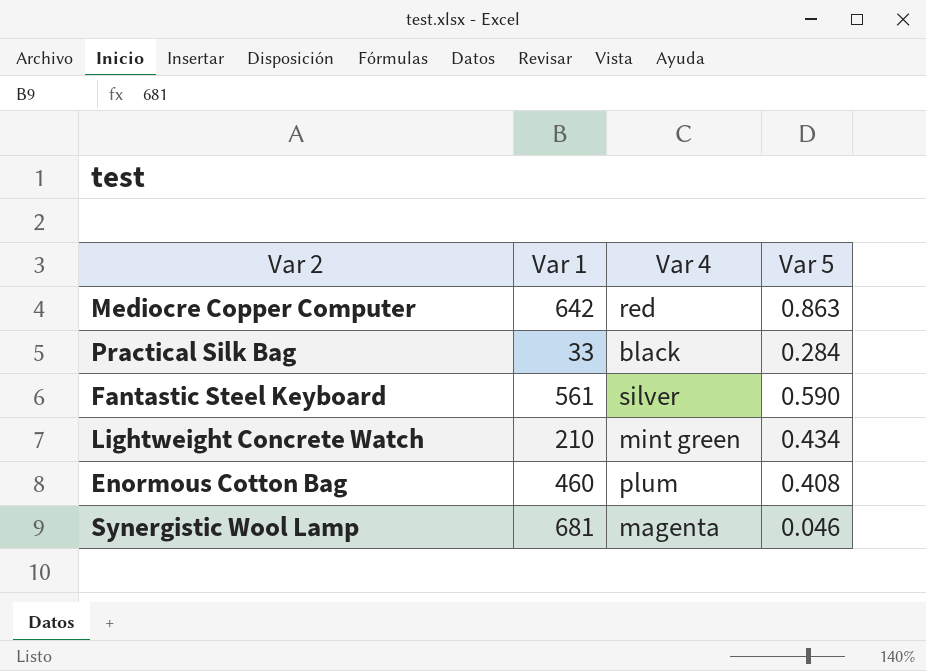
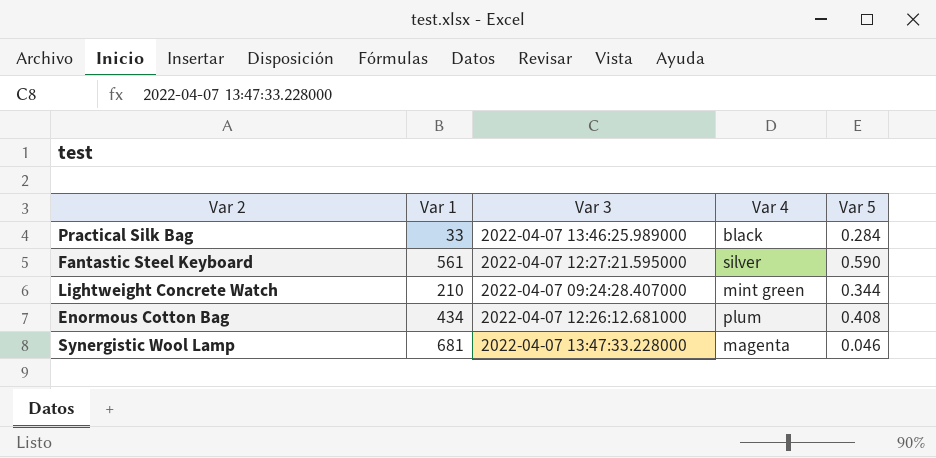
column Var 3 | position: none -> 3
row Mediocre Copper Computer: 642 | red | 0.863 -> none
Lightweight Concrete Watch | Var 5: 0.434 -> 0.344
Enormous Cotton Bag | Var 1: 460 -> 434

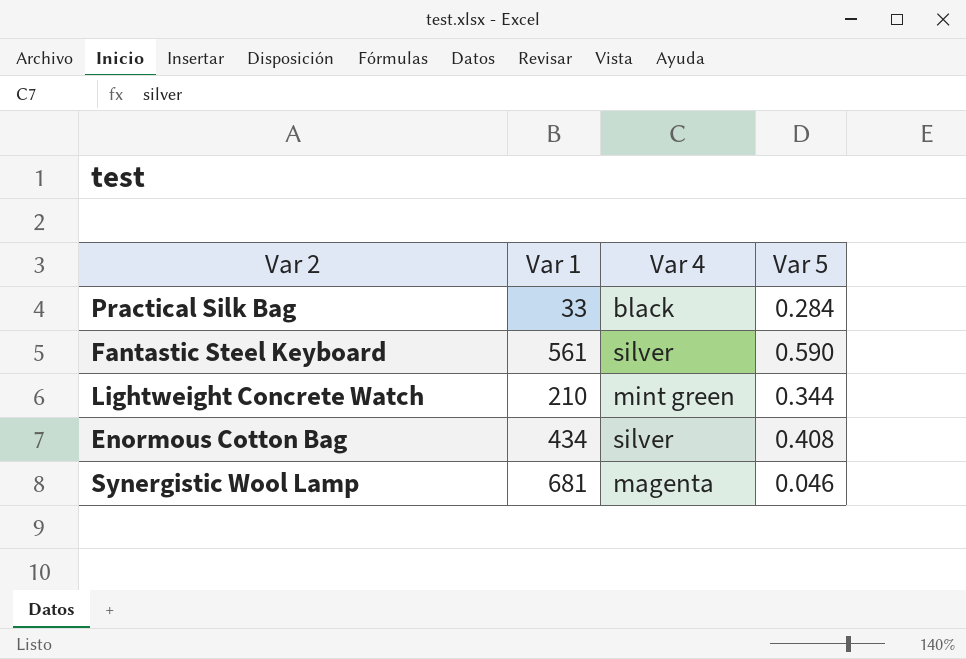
column Var 3 | position: 3 -> none
Enormous Cotton Bag | Var 4: plum -> silver

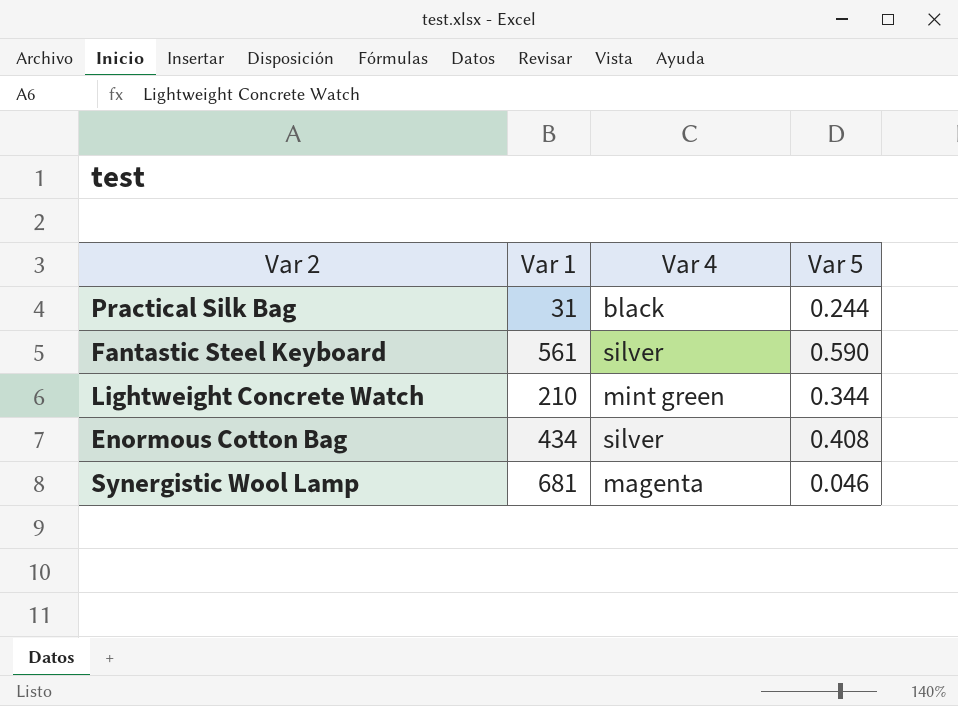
Practical Silk Bag | Var 1: 33 -> 31
Practical Silk Bag | Var 5: 0.284 -> 0.244

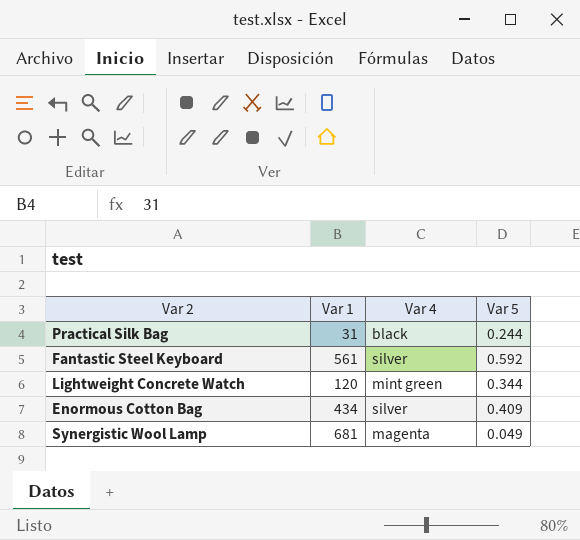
Fantastic Steel Keyboard | Var 5: 0.590 -> 0.592
Lightweight Concrete Watch | Var 1: 210 -> 120
Enormous Cotton Bag | Var 5: 0.408 -> 0.409
Synergistic Wool Lamp | Var 5: 0.046 -> 0.049

